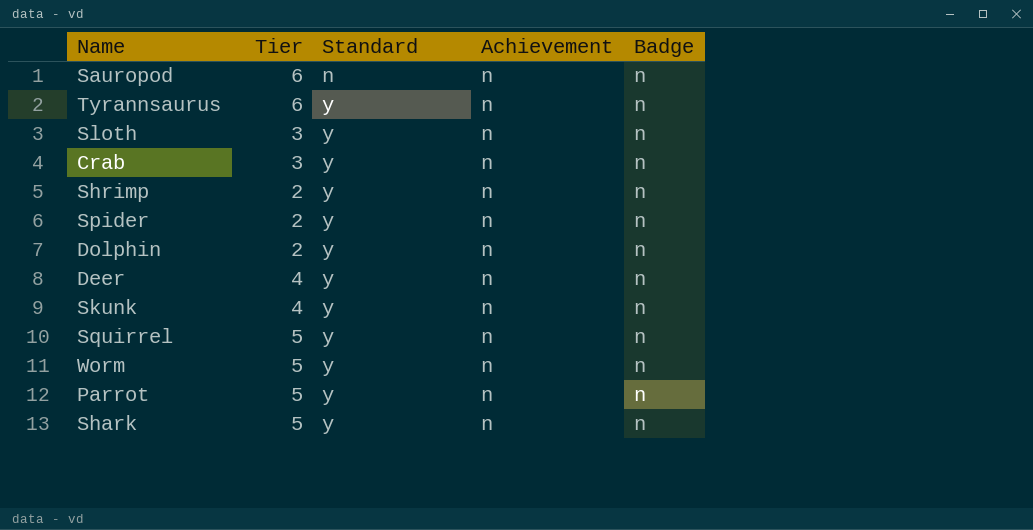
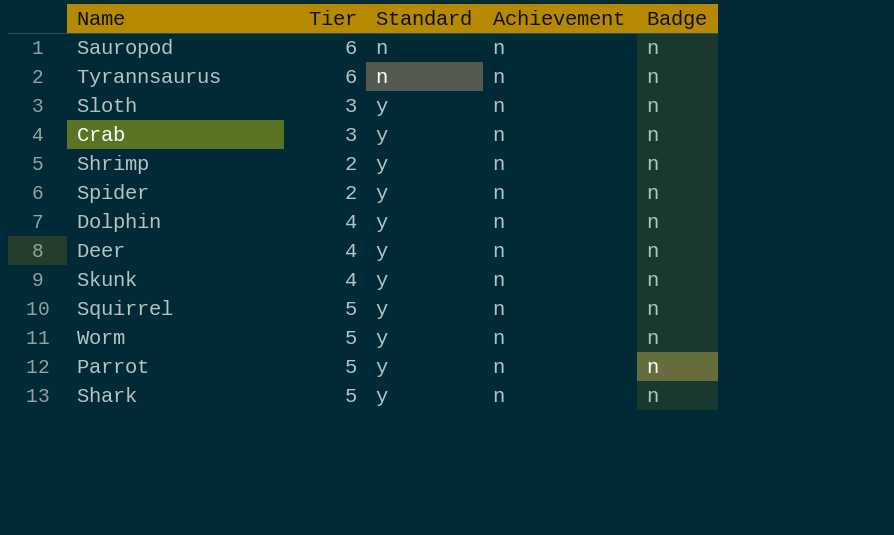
Tyrannsaurus | Standard: y -> n
Dolphin | Tier: 2 -> 4

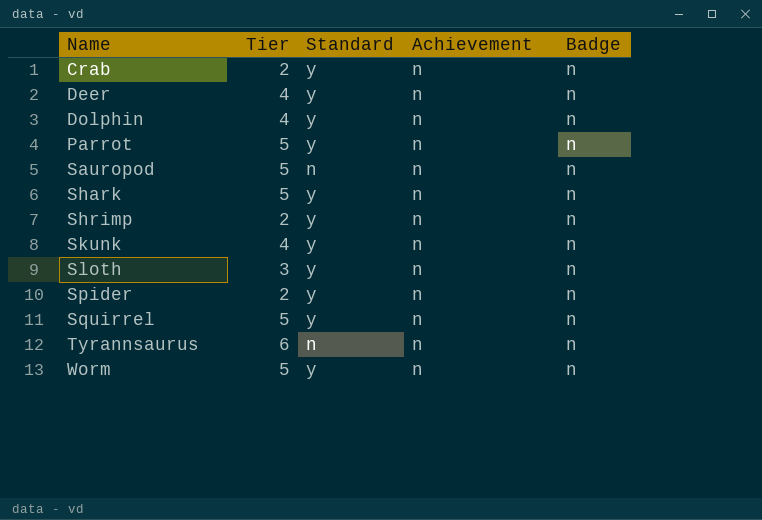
row order: Standard ascending -> Name ascending
Crab | Tier: 3 -> 2
Sauropod | Tier: 6 -> 5

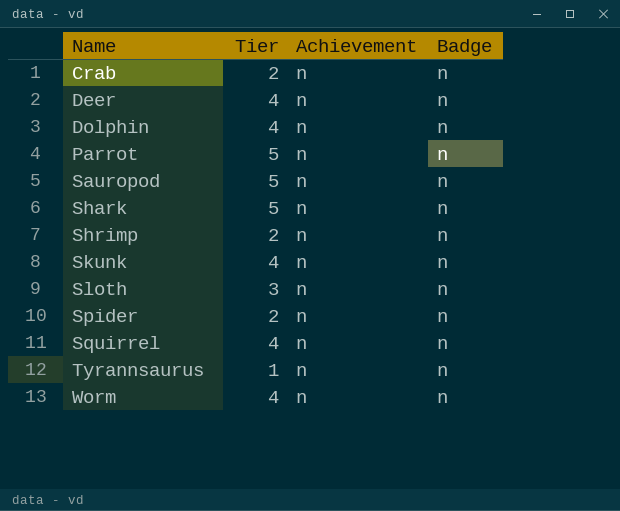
column Standard | position: 3 -> none
Squirrel | Tier: 5 -> 4
Tyrannsaurus | Tier: 6 -> 1
Worm | Tier: 5 -> 4

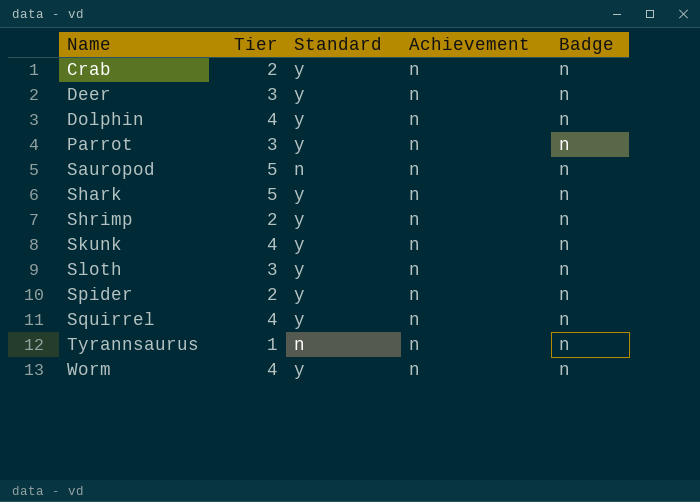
column Standard | position: none -> 3
Deer | Tier: 4 -> 3
Parrot | Tier: 5 -> 3

